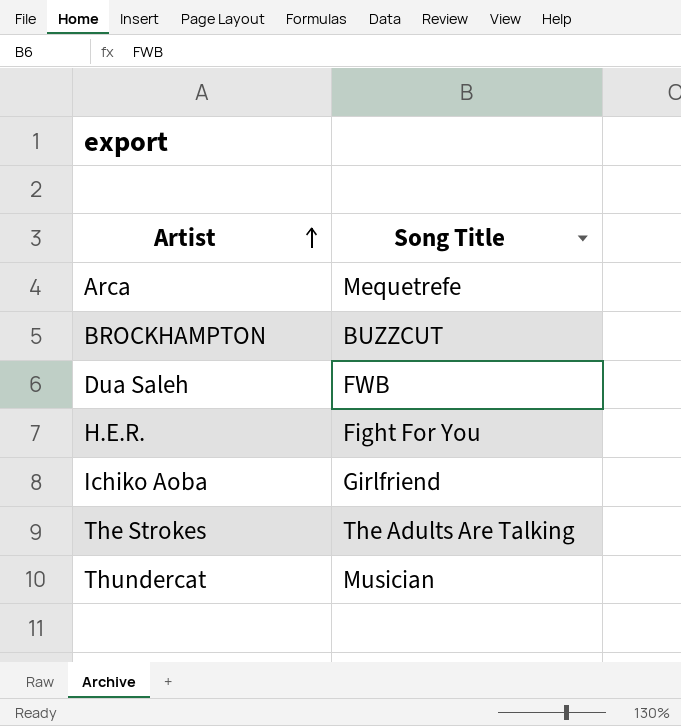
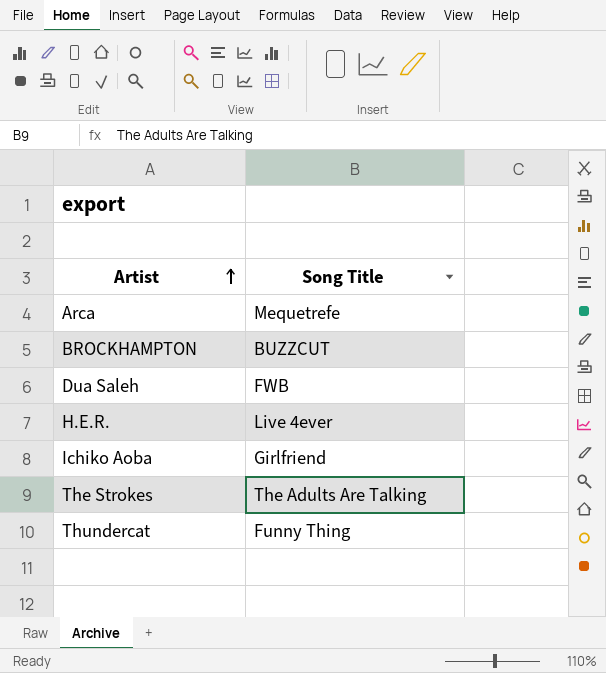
H.E.R. | Song Title: Fight For You -> Live 4ever
Thundercat | Song Title: Musician -> Funny Thing

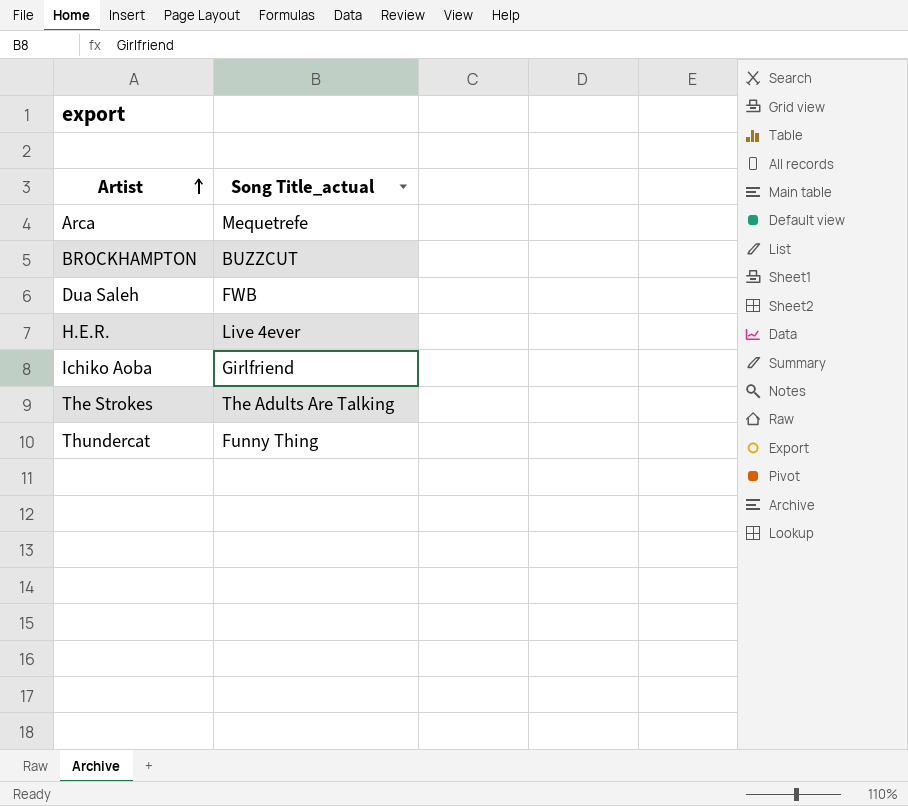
column name: Song Title -> Song Title_actual

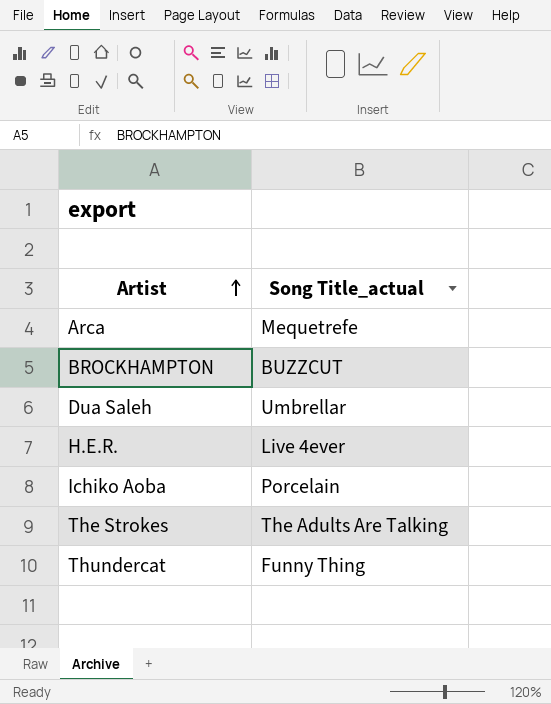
Dua Saleh | Song Title_actual: FWB -> Umbrellar
Ichiko Aoba | Song Title_actual: Girlfriend -> Porcelain

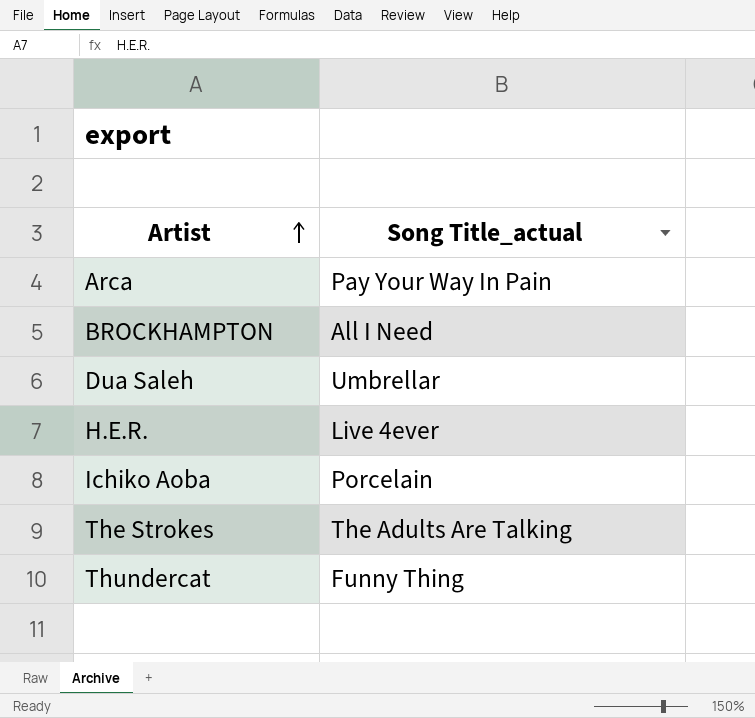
Arca | Song Title_actual: Mequetrefe -> Pay Your Way In Pain
BROCKHAMPTON | Song Title_actual: BUZZCUT -> All I Need

